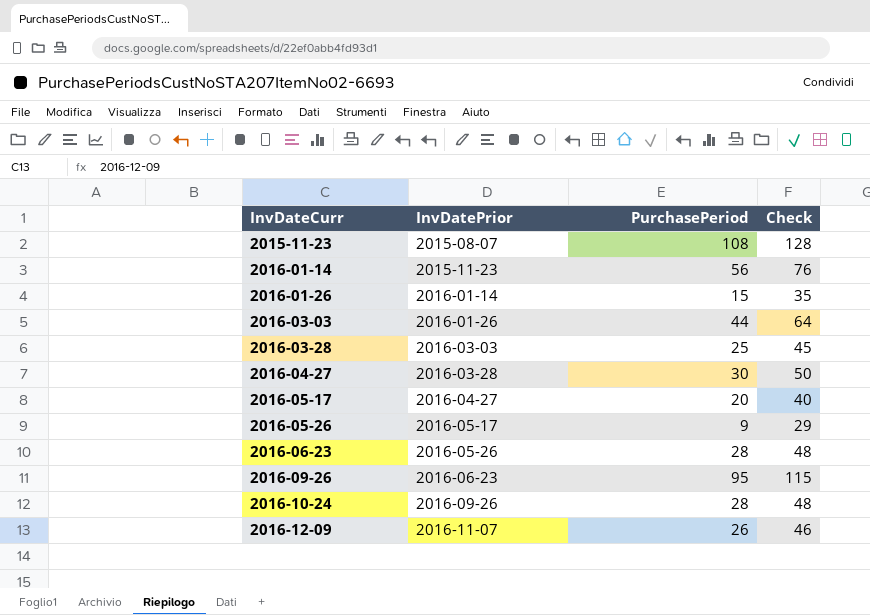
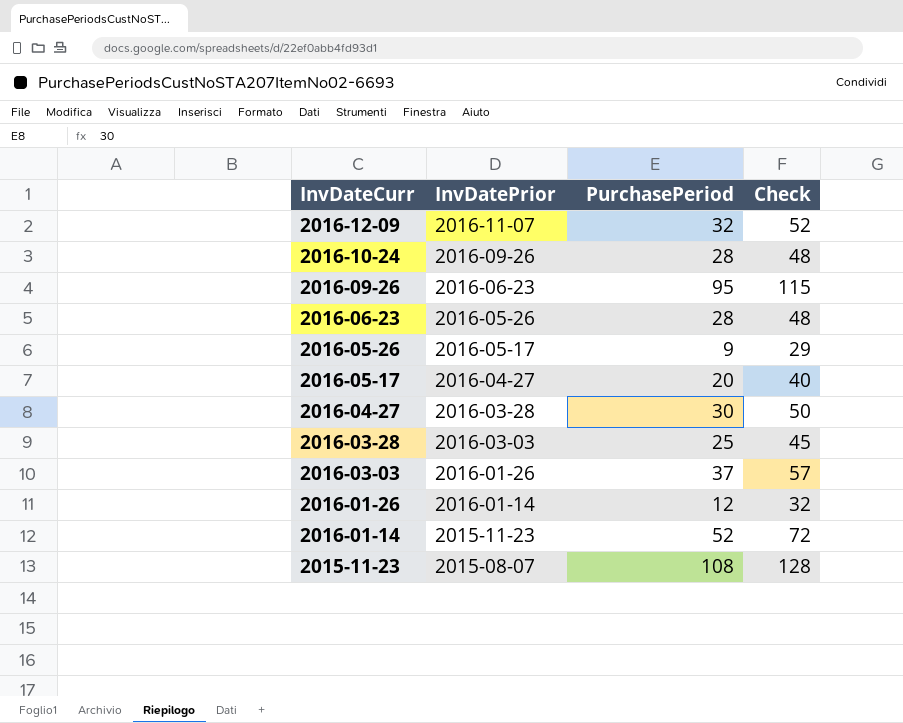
row order: InvDateCurr ascending -> InvDateCurr descending
2016-12-09 | PurchasePeriod: 26 -> 32
2016-12-09 | Check: 46 -> 52
2016-03-03 | PurchasePeriod: 44 -> 37
2016-03-03 | Check: 64 -> 57
2016-01-26 | PurchasePeriod: 15 -> 12
2016-01-26 | Check: 35 -> 32
2016-01-14 | PurchasePeriod: 56 -> 52
2016-01-14 | Check: 76 -> 72

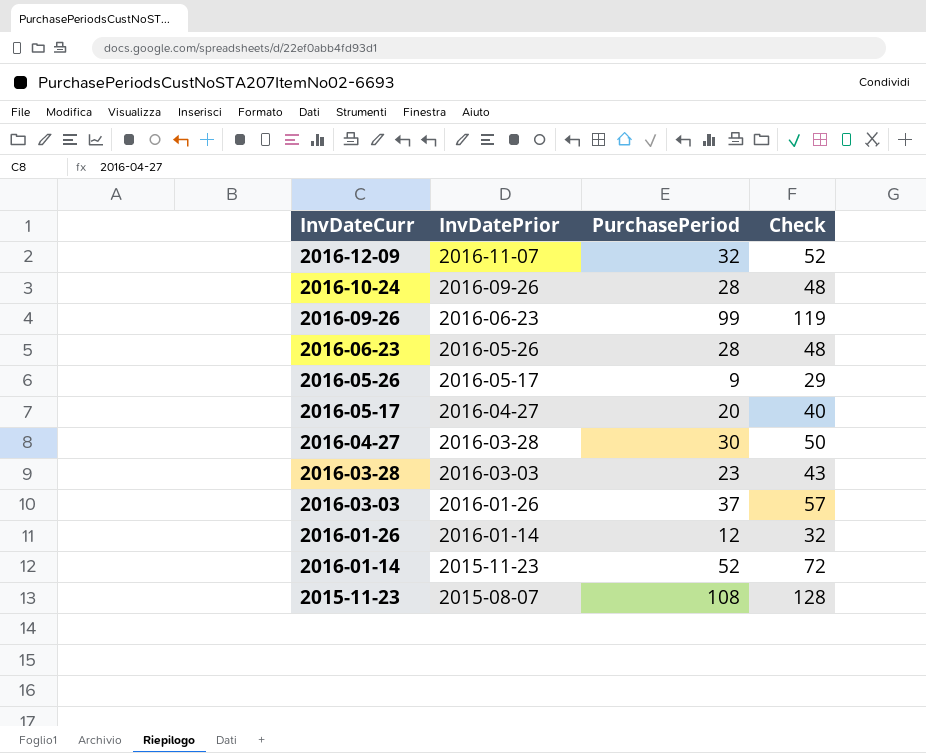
2016-09-26 | PurchasePeriod: 95 -> 99
2016-09-26 | Check: 115 -> 119
2016-03-28 | PurchasePeriod: 25 -> 23
2016-03-28 | Check: 45 -> 43

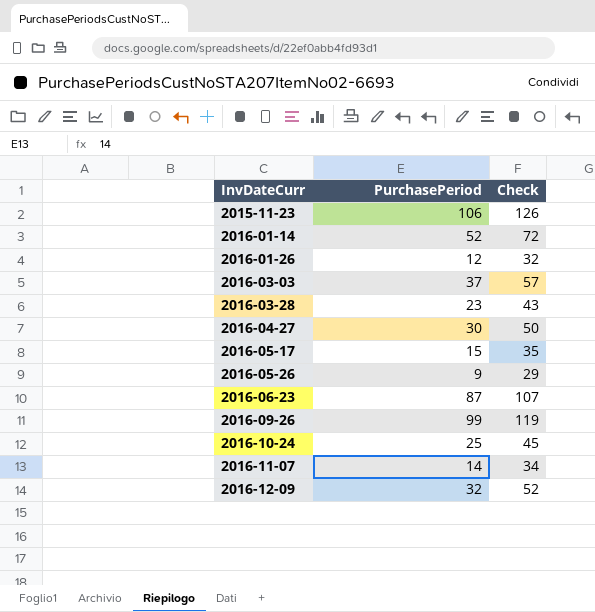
row order: InvDateCurr descending -> InvDateCurr ascending
column InvDatePrior | position: 2 -> none
2015-11-23 | PurchasePeriod: 108 -> 106
2015-11-23 | Check: 128 -> 126
2016-05-17 | PurchasePeriod: 20 -> 15
2016-05-17 | Check: 40 -> 35
2016-06-23 | PurchasePeriod: 28 -> 87
2016-06-23 | Check: 48 -> 107
2016-10-24 | PurchasePeriod: 28 -> 25
2016-10-24 | Check: 48 -> 45
row 2016-11-07: none -> 14 | 34

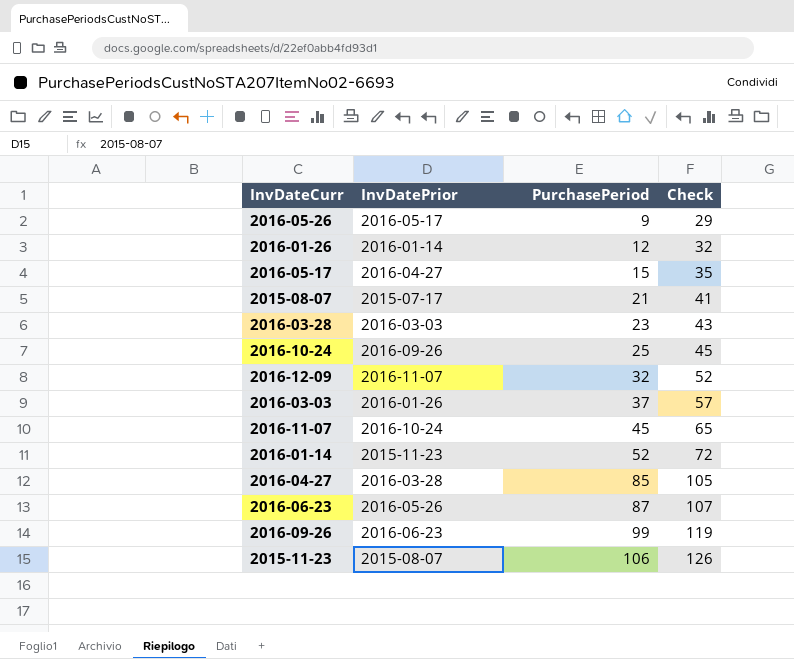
row order: InvDateCurr ascending -> PurchasePeriod ascending
column InvDatePrior | position: none -> 2
row 2015-08-07: none -> 2015-07-17 | 21 | 41
2016-11-07 | PurchasePeriod: 14 -> 45
2016-11-07 | Check: 34 -> 65
2016-04-27 | PurchasePeriod: 30 -> 85
2016-04-27 | Check: 50 -> 105

